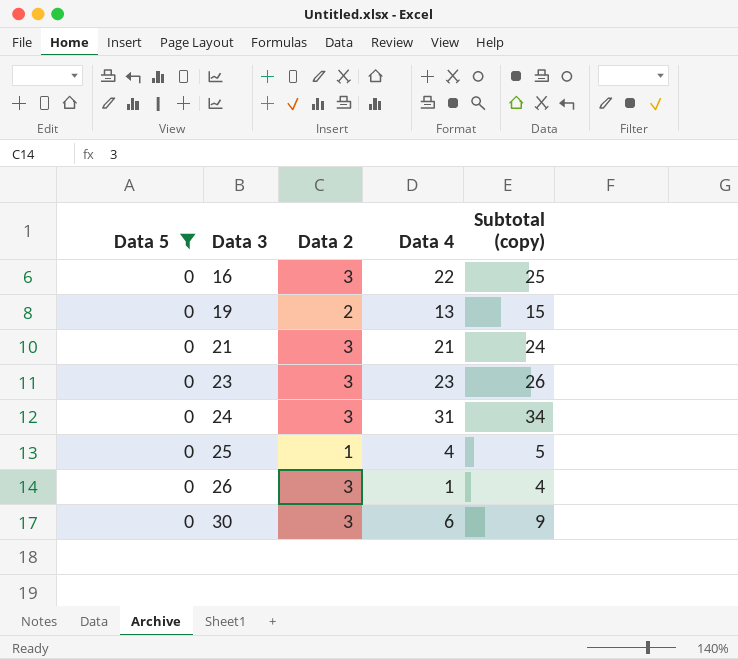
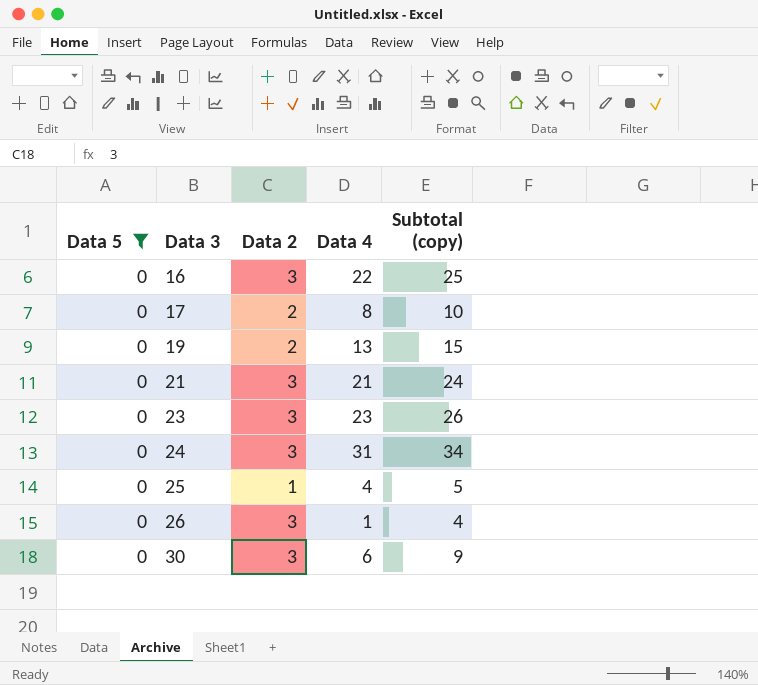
row 17: none -> 0 | 2 | 8 | 10

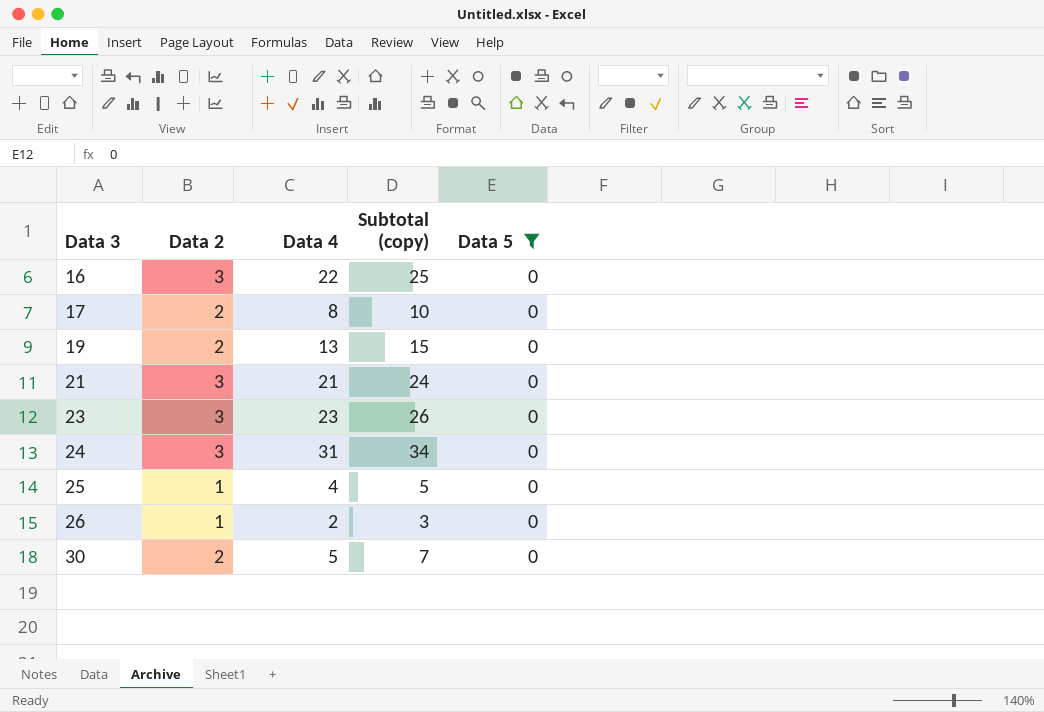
column Data 5 | position: 1 -> 5
26 | Data 2: 3 -> 1
26 | Data 4: 1 -> 2
26 | Subtotal (copy): 4 -> 3
30 | Data 2: 3 -> 2
30 | Data 4: 6 -> 5
30 | Subtotal (copy): 9 -> 7

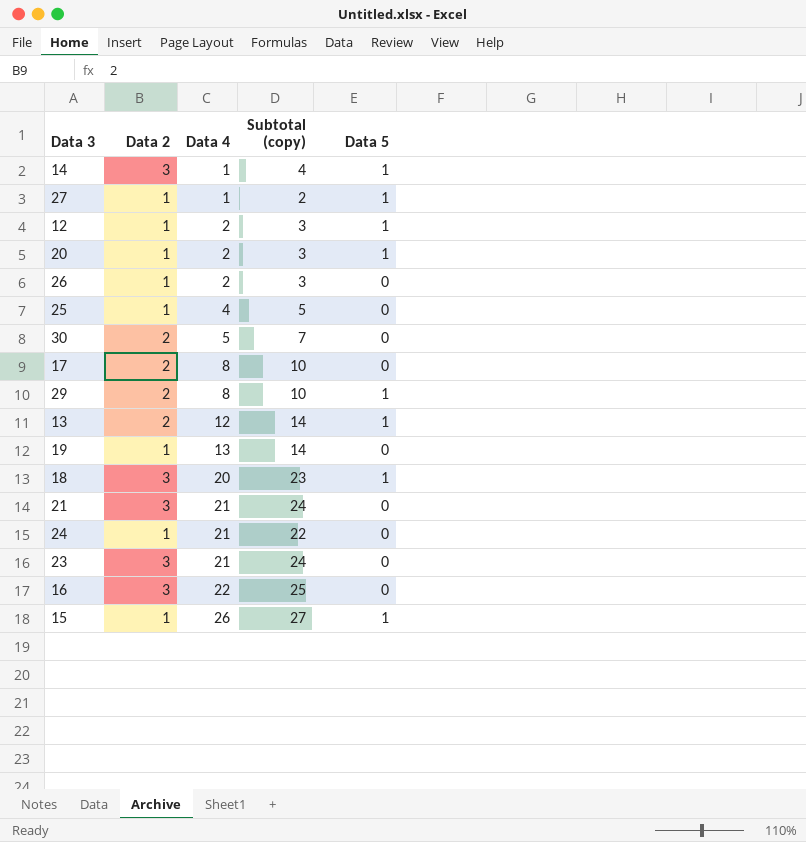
filter: Data 5 = 0 -> none
row order: Data 3 ascending -> Data 4 ascending
19 | Data 2: 2 -> 1
19 | Subtotal (copy): 15 -> 14
24 | Data 2: 3 -> 1
24 | Data 4: 31 -> 21
24 | Subtotal (copy): 34 -> 22
23 | Data 4: 23 -> 21
23 | Subtotal (copy): 26 -> 24

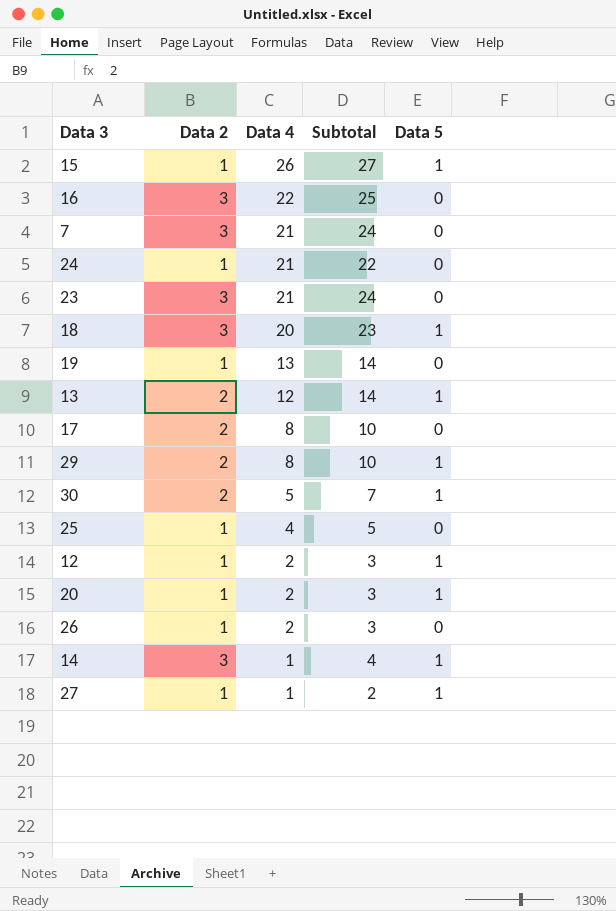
row order: Data 4 ascending -> Data 4 descending
column name: Subtotal (copy) -> Subtotal
row 21: 3 | 21 | 24 | 0 -> none
row 7: none -> 3 | 21 | 24 | 0
30 | Data 5: 0 -> 1

